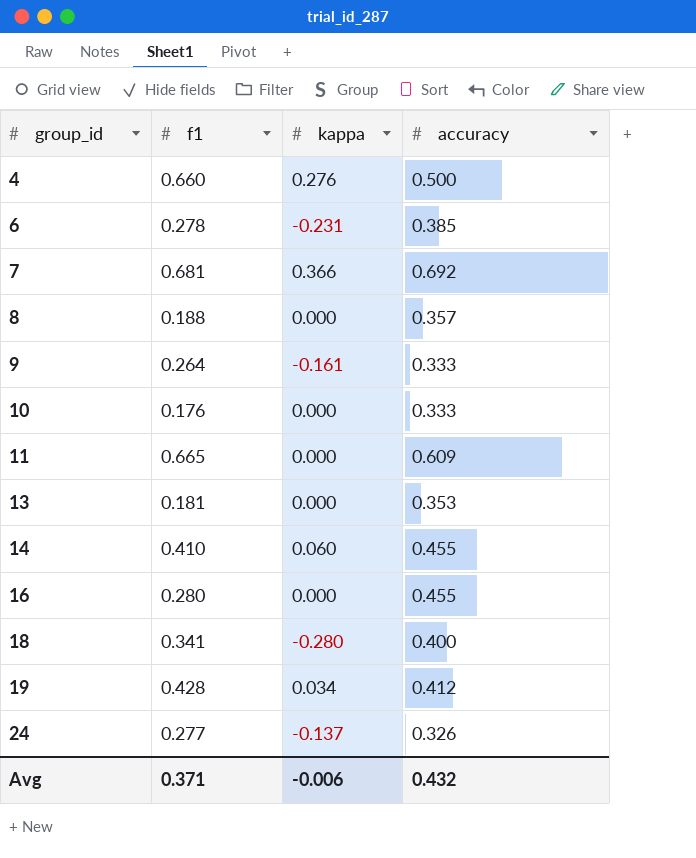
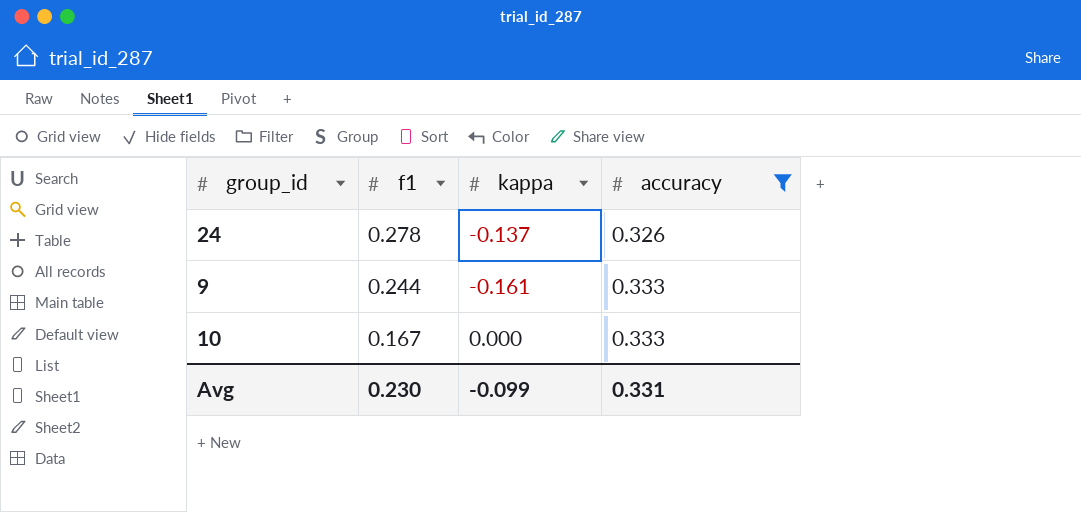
filter: none -> accuracy <= 0.333
row order: group_id ascending -> f1 descending
24 | f1: 0.277 -> 0.278
9 | f1: 0.264 -> 0.244
10 | f1: 0.176 -> 0.167
Avg | f1: 0.371 -> 0.230
Avg | kappa: -0.006 -> -0.099
Avg | accuracy: 0.432 -> 0.331

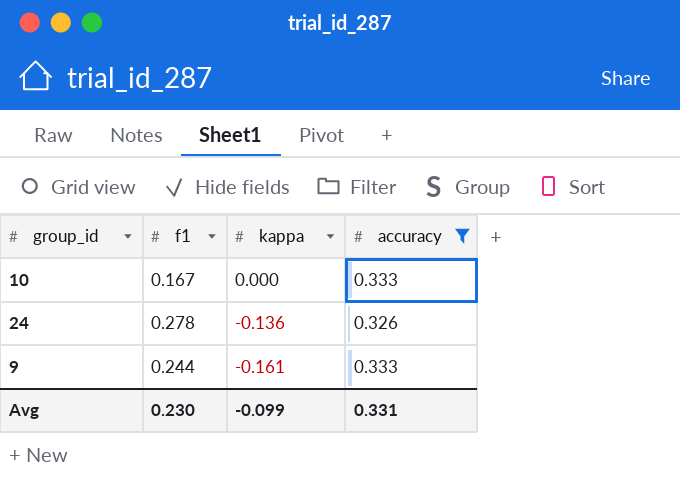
row order: f1 descending -> kappa descending
24 | kappa: -0.137 -> -0.136

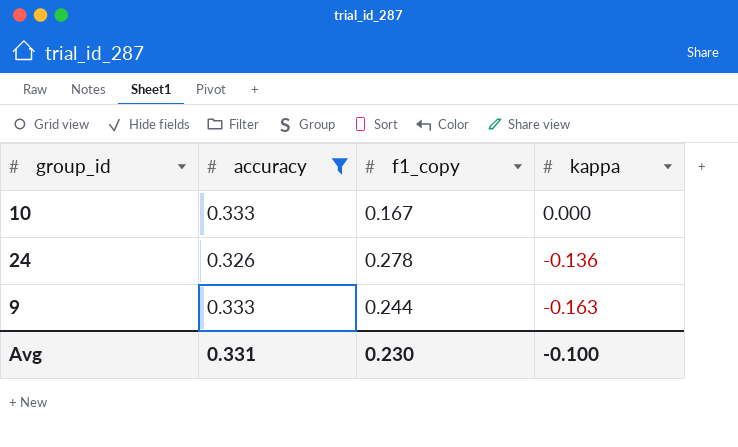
column accuracy | position: 4 -> 2
column name: f1 -> f1_copy
9 | kappa: -0.161 -> -0.163
Avg | kappa: -0.099 -> -0.100

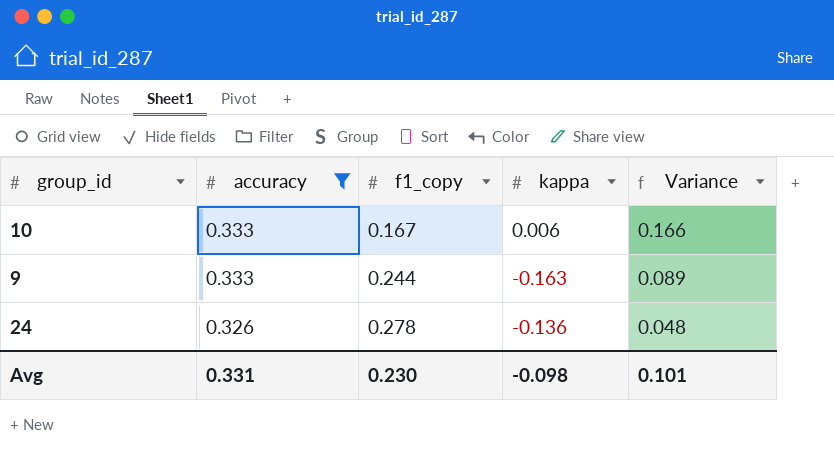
row order: kappa descending -> accuracy descending
column Variance | formula: none -> [accuracy] - [f1_copy]
10 | kappa: 0.000 -> 0.006
Avg | kappa: -0.100 -> -0.098

